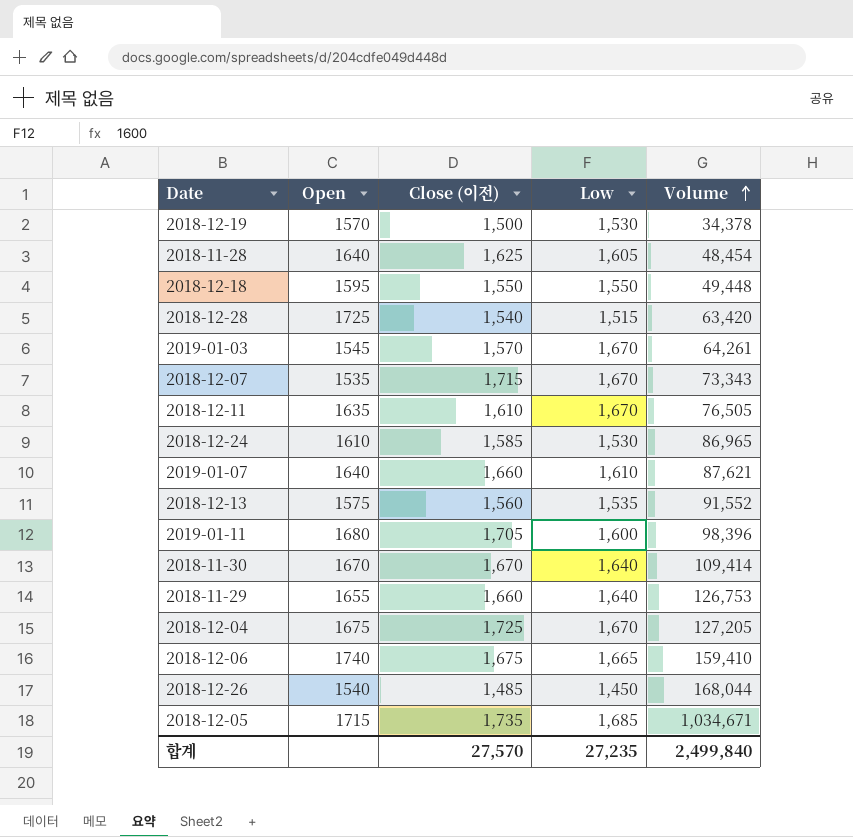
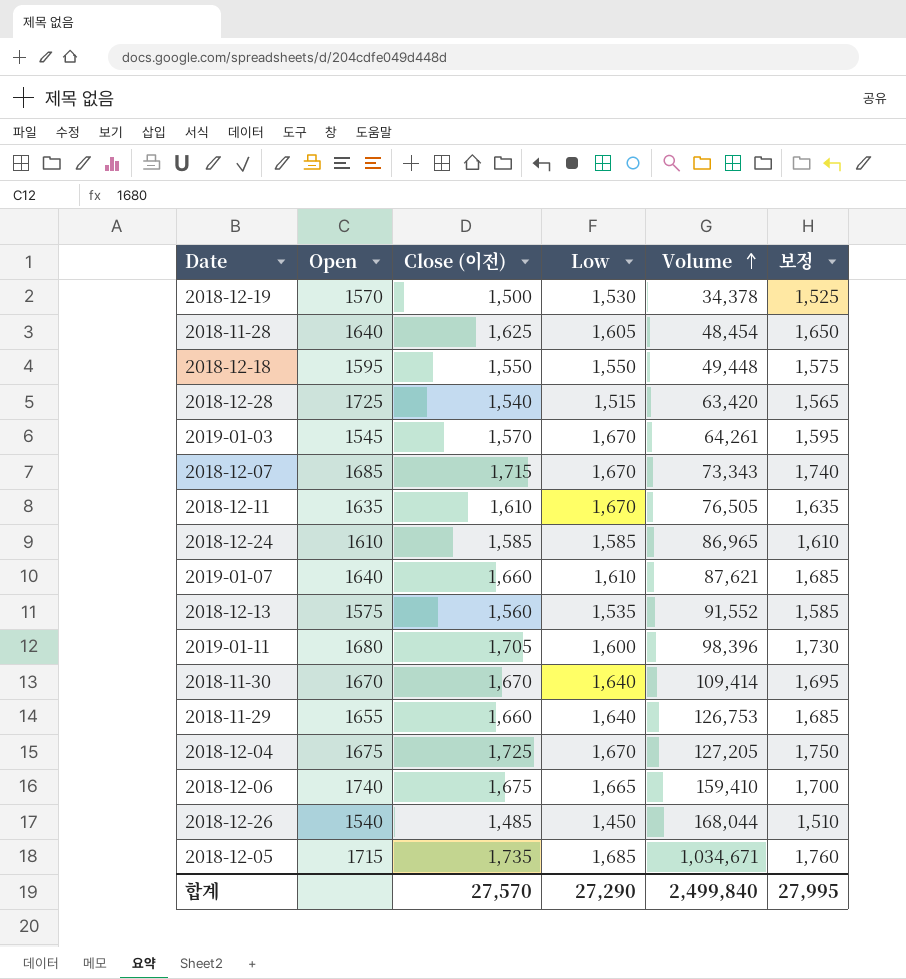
column 보정 | formula: none -> [Close (이전)] + 25
2018-12-07 | Open: 1535 -> 1685
2018-12-24 | Low: 1,530 -> 1,585
합계 | Low: 27,235 -> 27,290

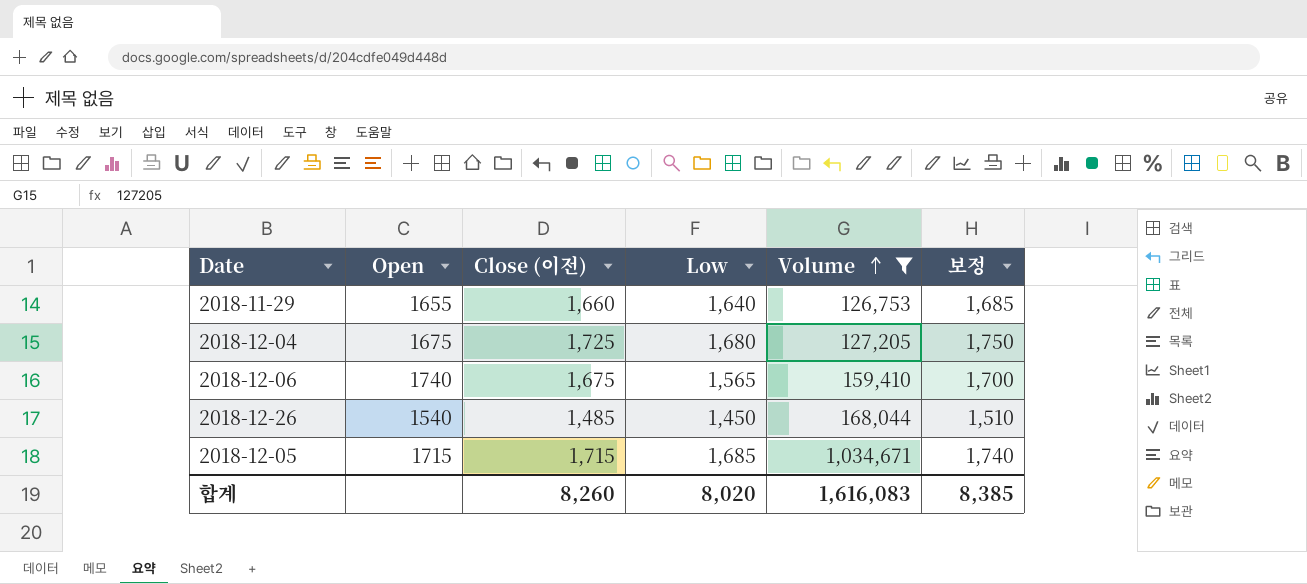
filter: none -> Volume >= 126,753
2018-12-04 | Low: 1,670 -> 1,680
2018-12-06 | Low: 1,665 -> 1,565
2018-12-05 | Close (이전): 1,735 -> 1,715
2018-12-05 | 보정: 1,760 -> 1,740
합계 | Close (이전): 27,570 -> 8,260
합계 | Low: 27,290 -> 8,020
합계 | Volume: 2,499,840 -> 1,616,083
합계 | 보정: 27,995 -> 8,385

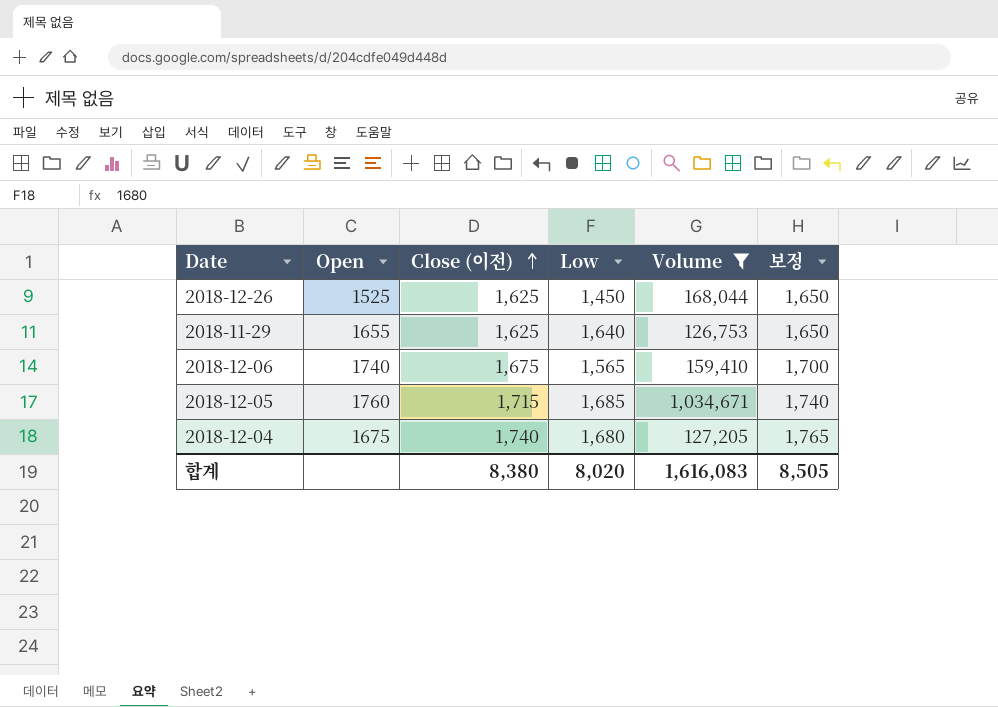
row order: Volume ascending -> Close (이전) ascending
2018-12-26 | Open: 1540 -> 1525
2018-12-26 | Close (이전): 1,485 -> 1,625
2018-12-26 | 보정: 1,510 -> 1,650
2018-11-29 | Close (이전): 1,660 -> 1,625
2018-11-29 | 보정: 1,685 -> 1,650
2018-12-05 | Open: 1715 -> 1760
2018-12-04 | Close (이전): 1,725 -> 1,740
2018-12-04 | 보정: 1,750 -> 1,765
합계 | Close (이전): 8,260 -> 8,380
합계 | 보정: 8,385 -> 8,505

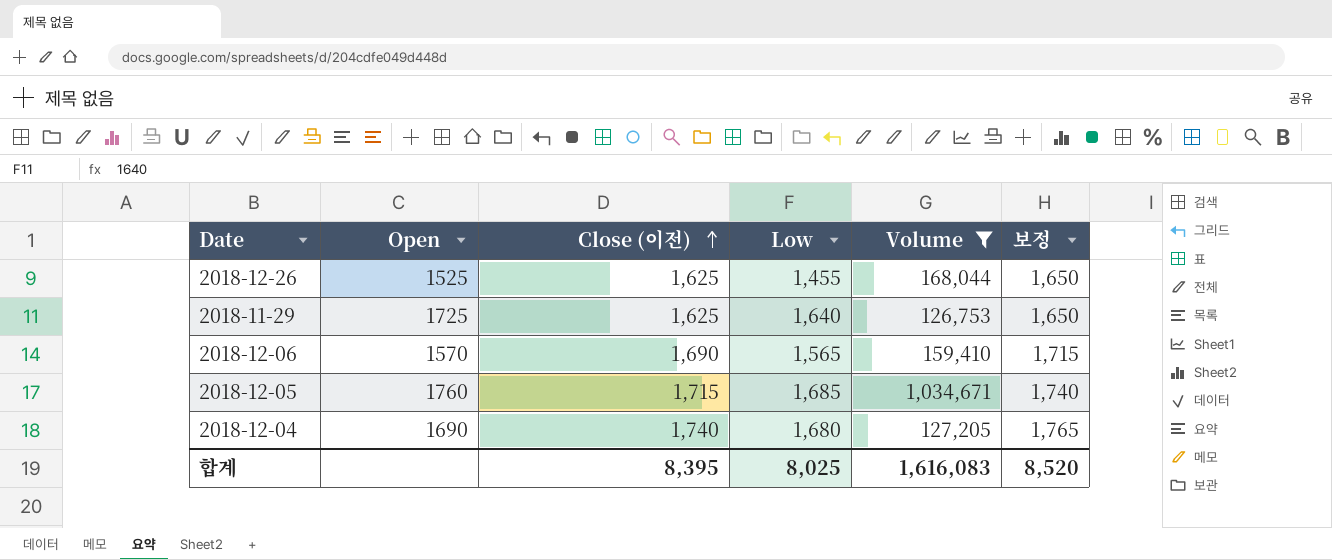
2018-12-26 | Low: 1,450 -> 1,455
2018-11-29 | Open: 1655 -> 1725
2018-12-06 | Open: 1740 -> 1570
2018-12-06 | Close (이전): 1,675 -> 1,690
2018-12-06 | 보정: 1,700 -> 1,715
2018-12-04 | Open: 1675 -> 1690
합계 | Close (이전): 8,380 -> 8,395
합계 | Low: 8,020 -> 8,025
합계 | 보정: 8,505 -> 8,520

